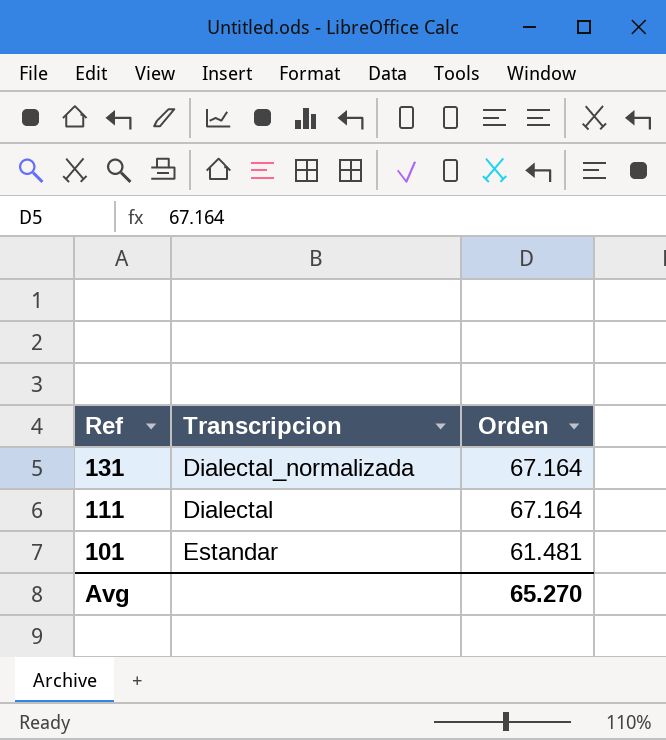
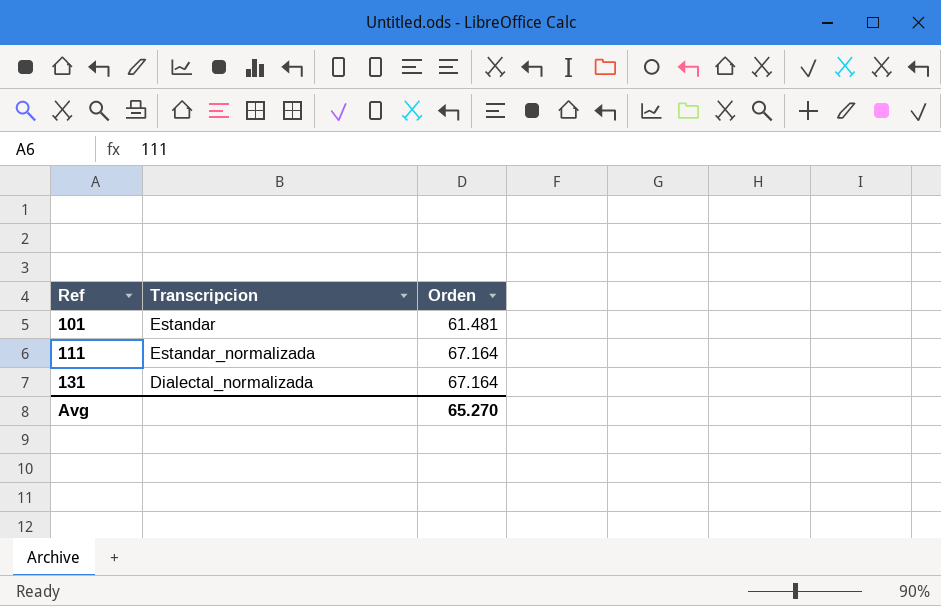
row order: Ref descending -> Ref ascending
111 | Transcripcion: Dialectal -> Estandar_normalizada

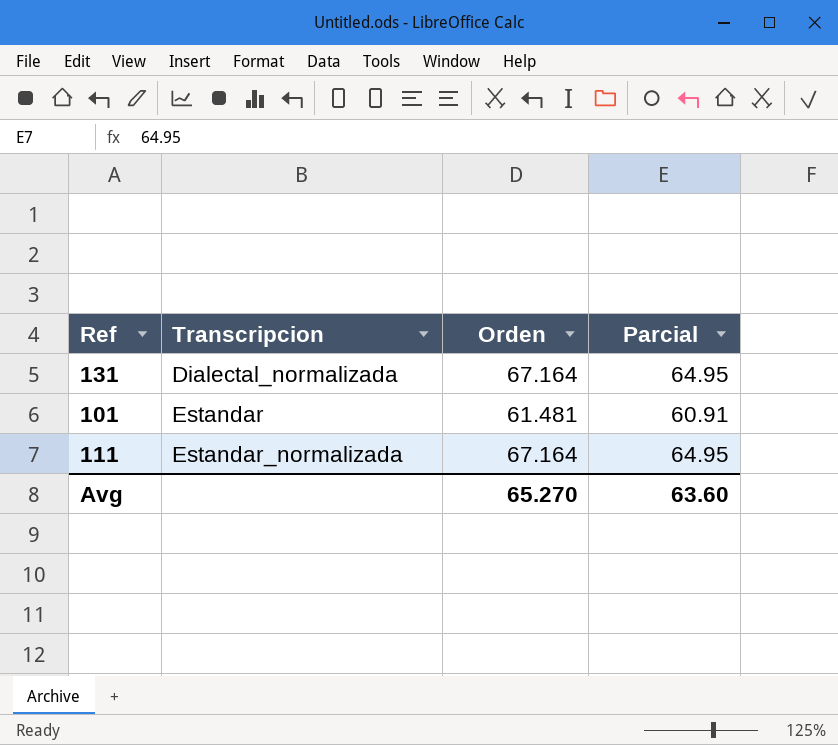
row order: Ref ascending -> Transcripcion ascending
column Parcial | position: none -> 4

